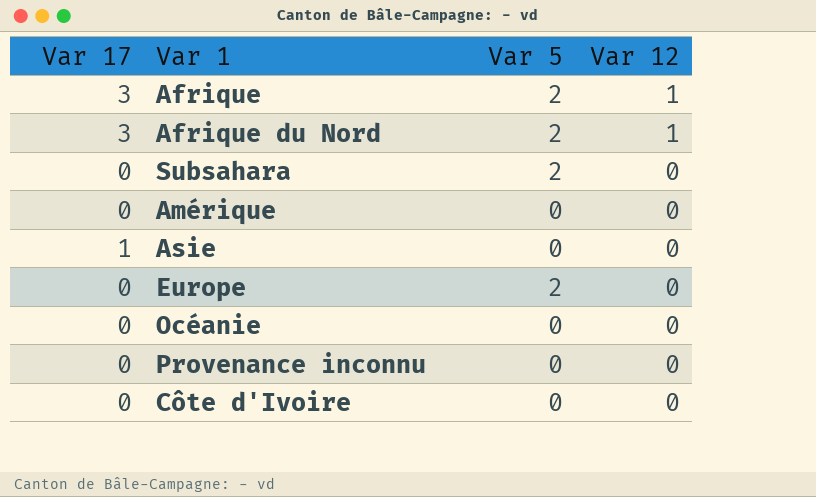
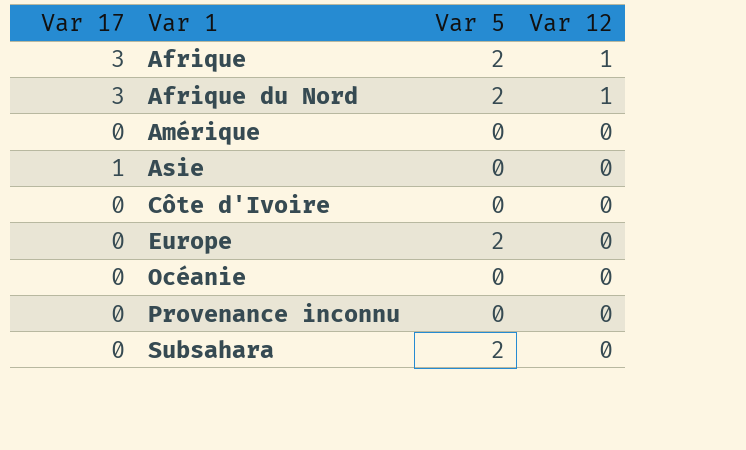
row order: Var 12 descending -> Var 1 ascending

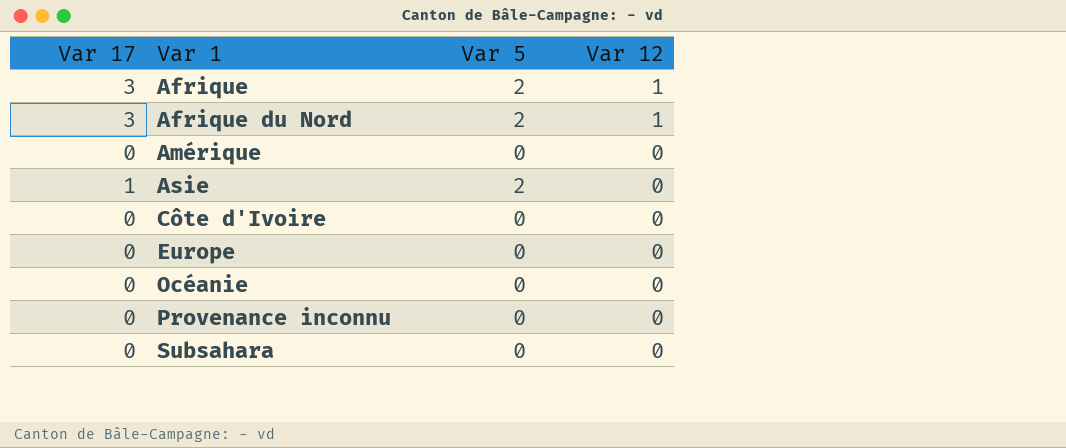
Asie | Var 5: 0 -> 2
Europe | Var 5: 2 -> 0
Subsahara | Var 5: 2 -> 0

